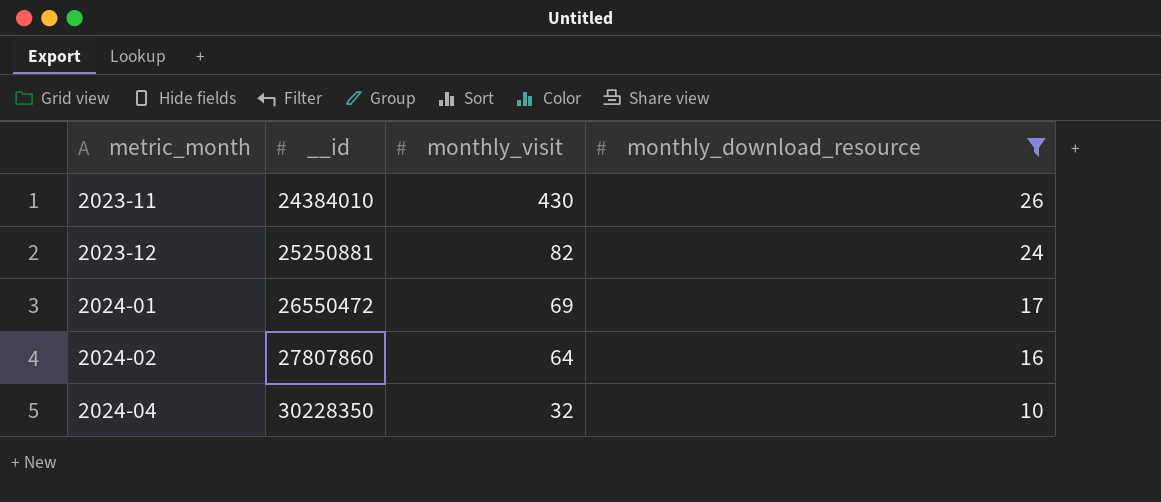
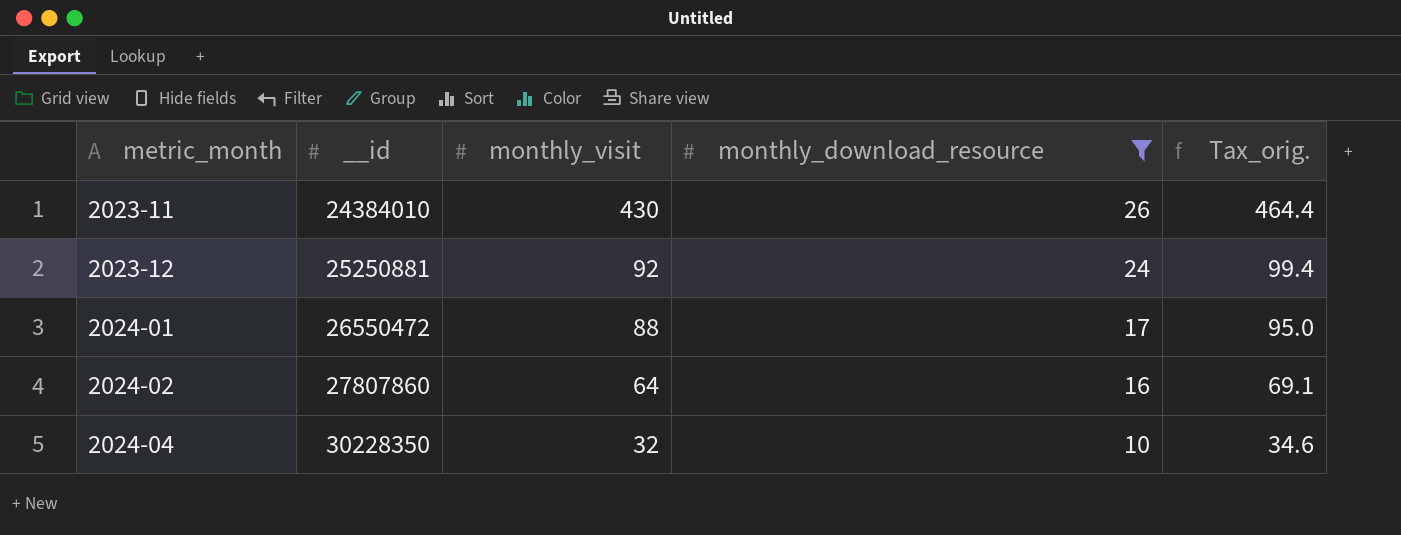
column Tax_orig. | formula: none -> [monthly_visit] * 1.08
2023-12 | monthly_visit: 82 -> 92
2024-01 | monthly_visit: 69 -> 88

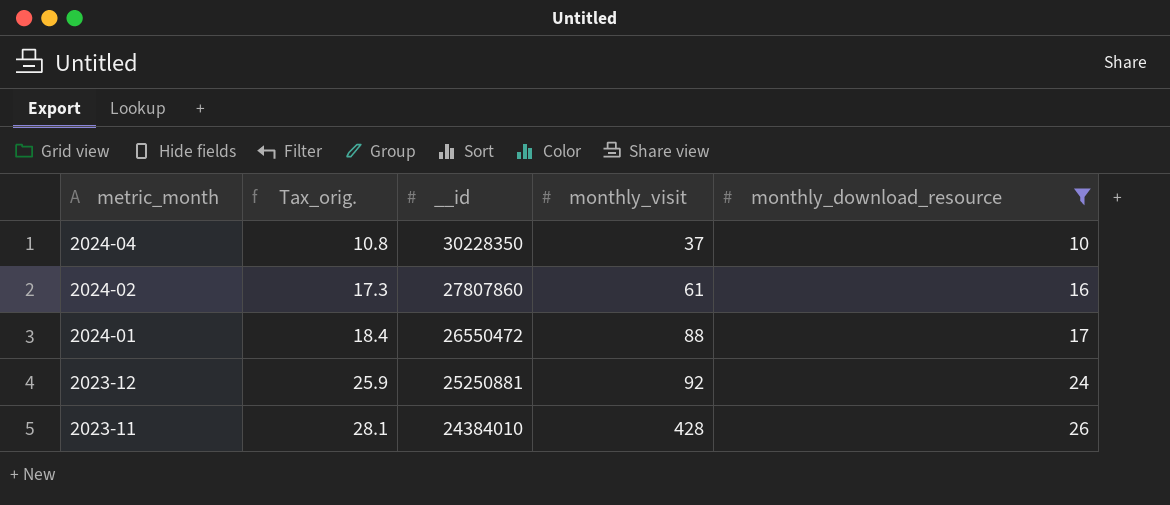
row order: metric_month ascending -> metric_month descending
column Tax_orig. | formula: [monthly_visit] * 1.08 -> [monthly_download_resource] * 1.08
column Tax_orig. | position: 5 -> 2
2024-04 | monthly_visit: 32 -> 37
2024-02 | monthly_visit: 64 -> 61
2023-11 | monthly_visit: 430 -> 428

